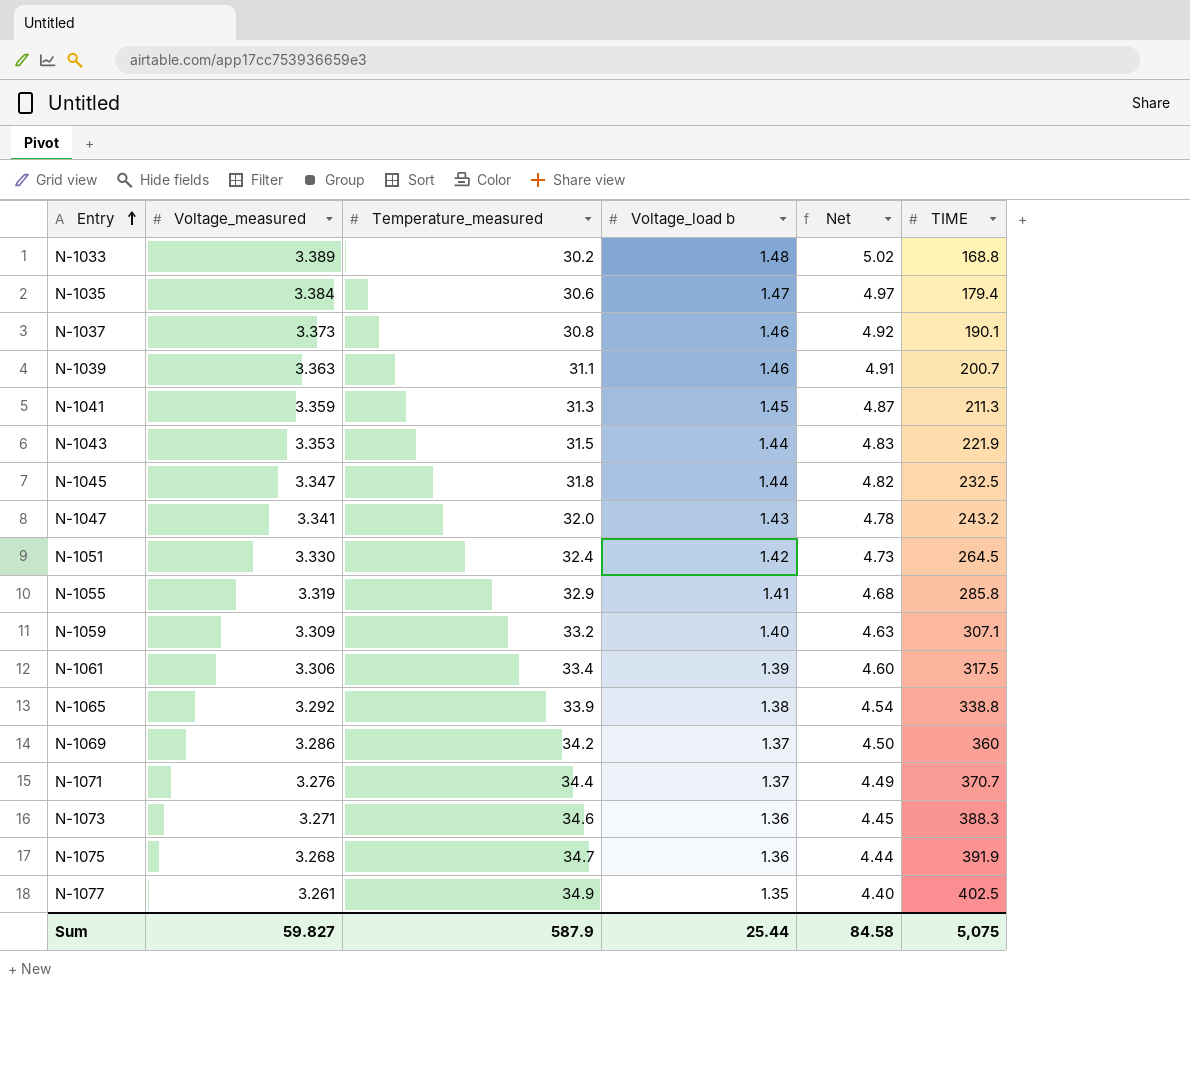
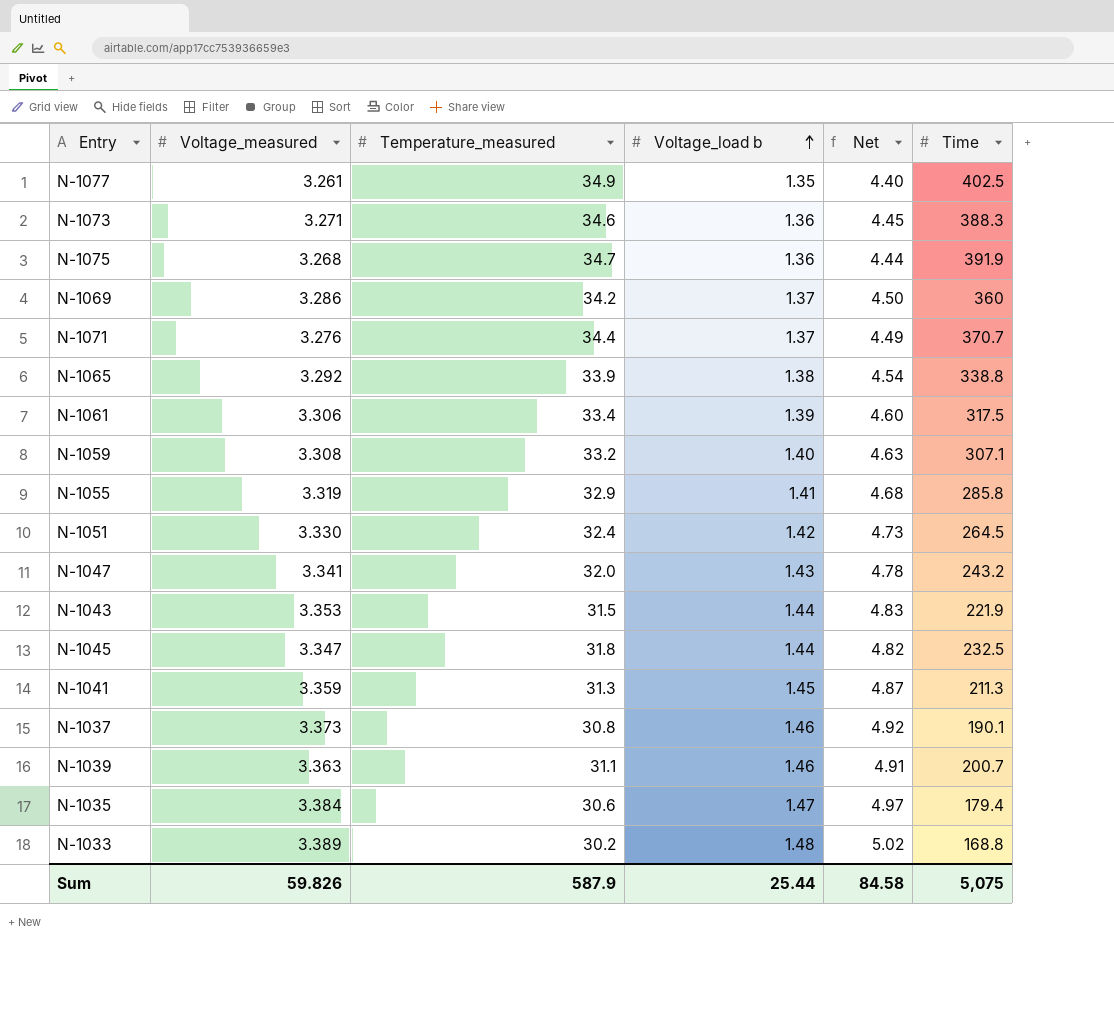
row order: Entry ascending -> Voltage_load b ascending
column name: TIME -> Time
N-1059 | Voltage_measured: 3.309 -> 3.308
Sum | Voltage_measured: 59.827 -> 59.826

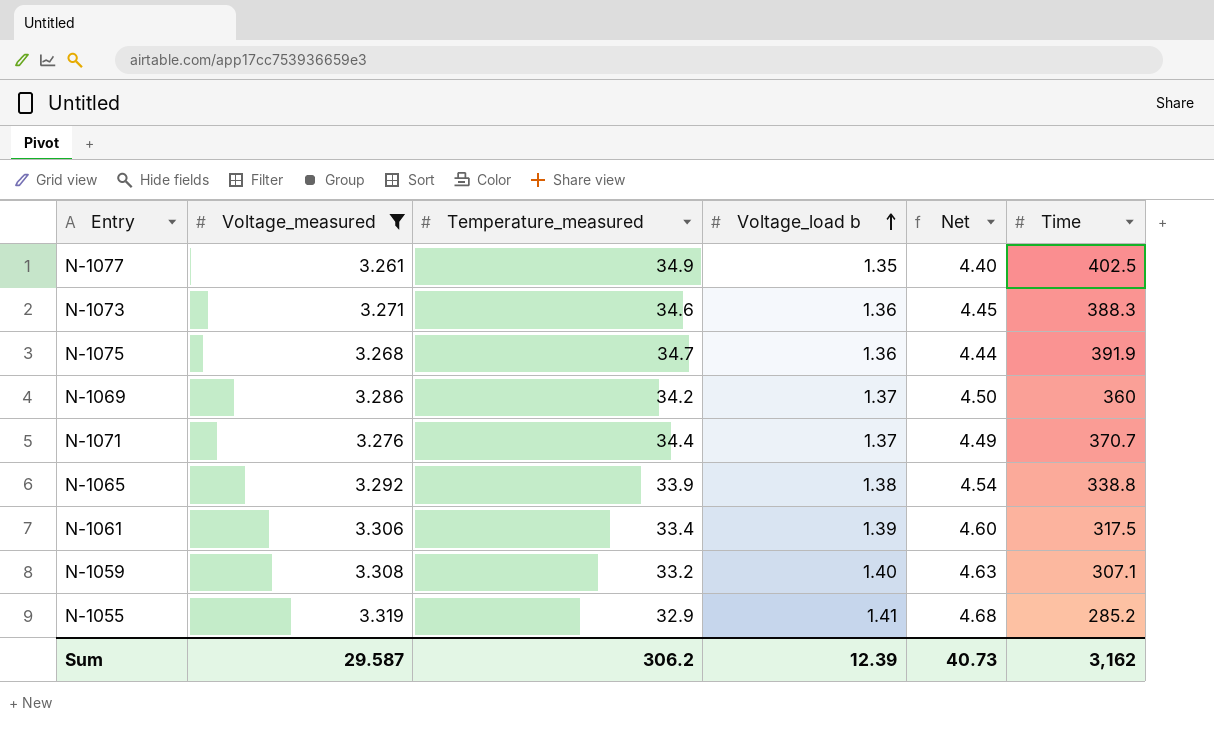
filter: none -> Voltage_measured <= 3.319
N-1055 | Time: 285.8 -> 285.2
Sum | Voltage_measured: 59.826 -> 29.587
Sum | Temperature_measured: 587.9 -> 306.2
Sum | Voltage_load b: 25.44 -> 12.39
Sum | Net: 84.58 -> 40.73
Sum | Time: 5,075 -> 3,162

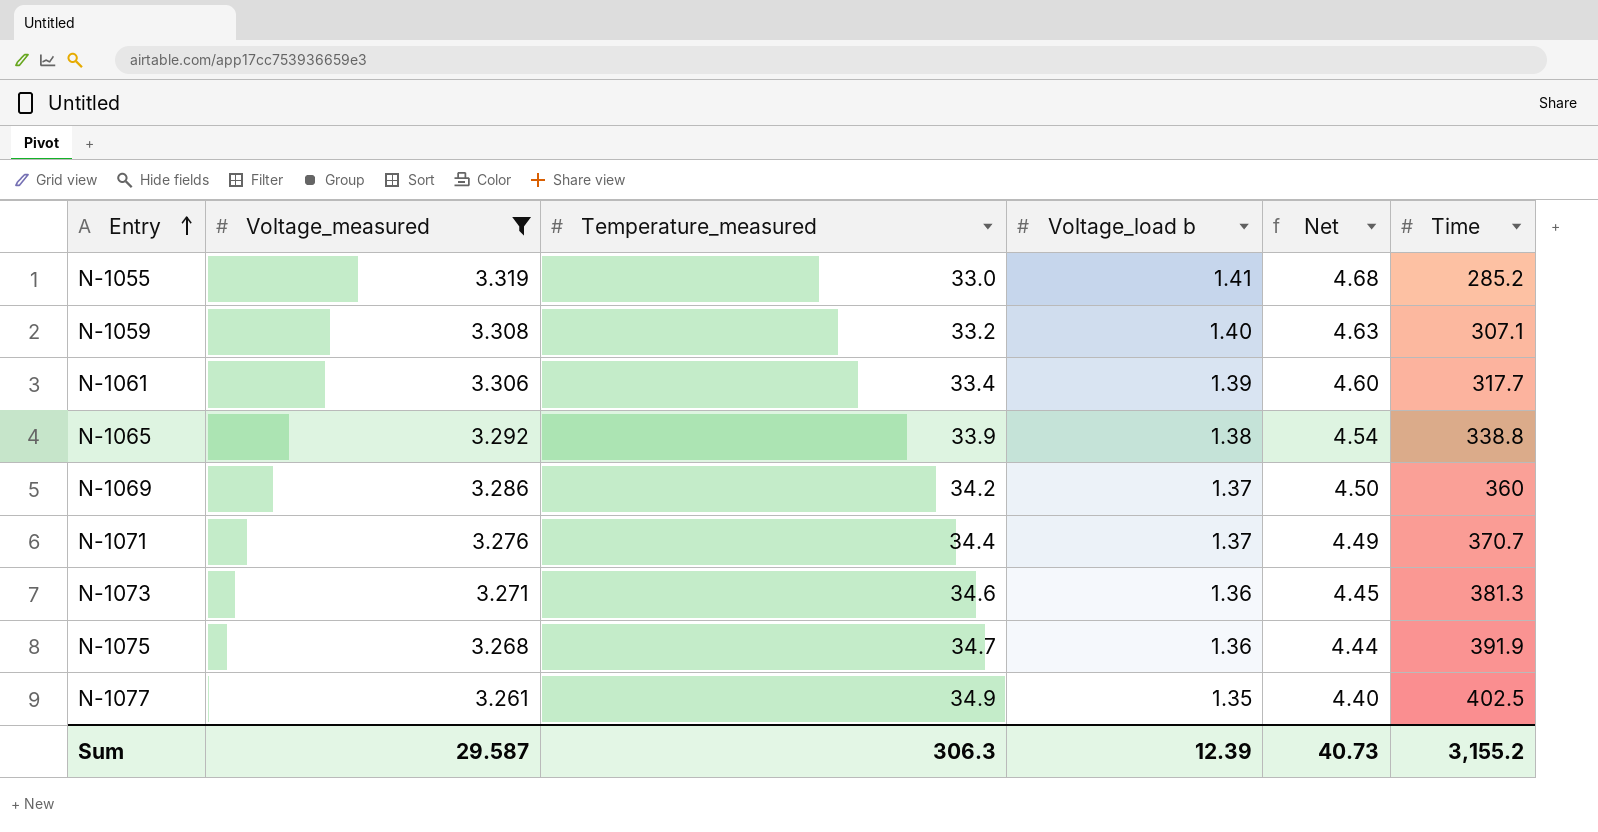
row order: Voltage_load b ascending -> Entry ascending
N-1055 | Temperature_measured: 32.9 -> 33.0
N-1061 | Time: 317.5 -> 317.7
N-1073 | Time: 388.3 -> 381.3
Sum | Temperature_measured: 306.2 -> 306.3
Sum | Time: 3,162 -> 3,155.2

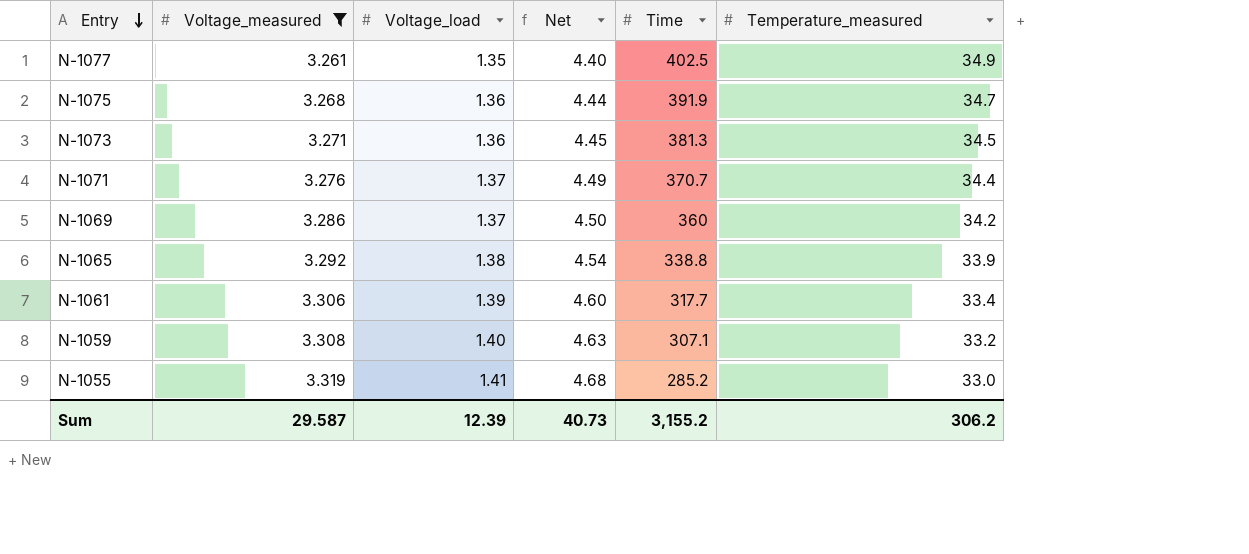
row order: Entry ascending -> Entry descending
column name: Voltage_load b -> Voltage_load
column Temperature_measured | position: 3 -> 6
N-1073 | Temperature_measured: 34.6 -> 34.5
Sum | Temperature_measured: 306.3 -> 306.2

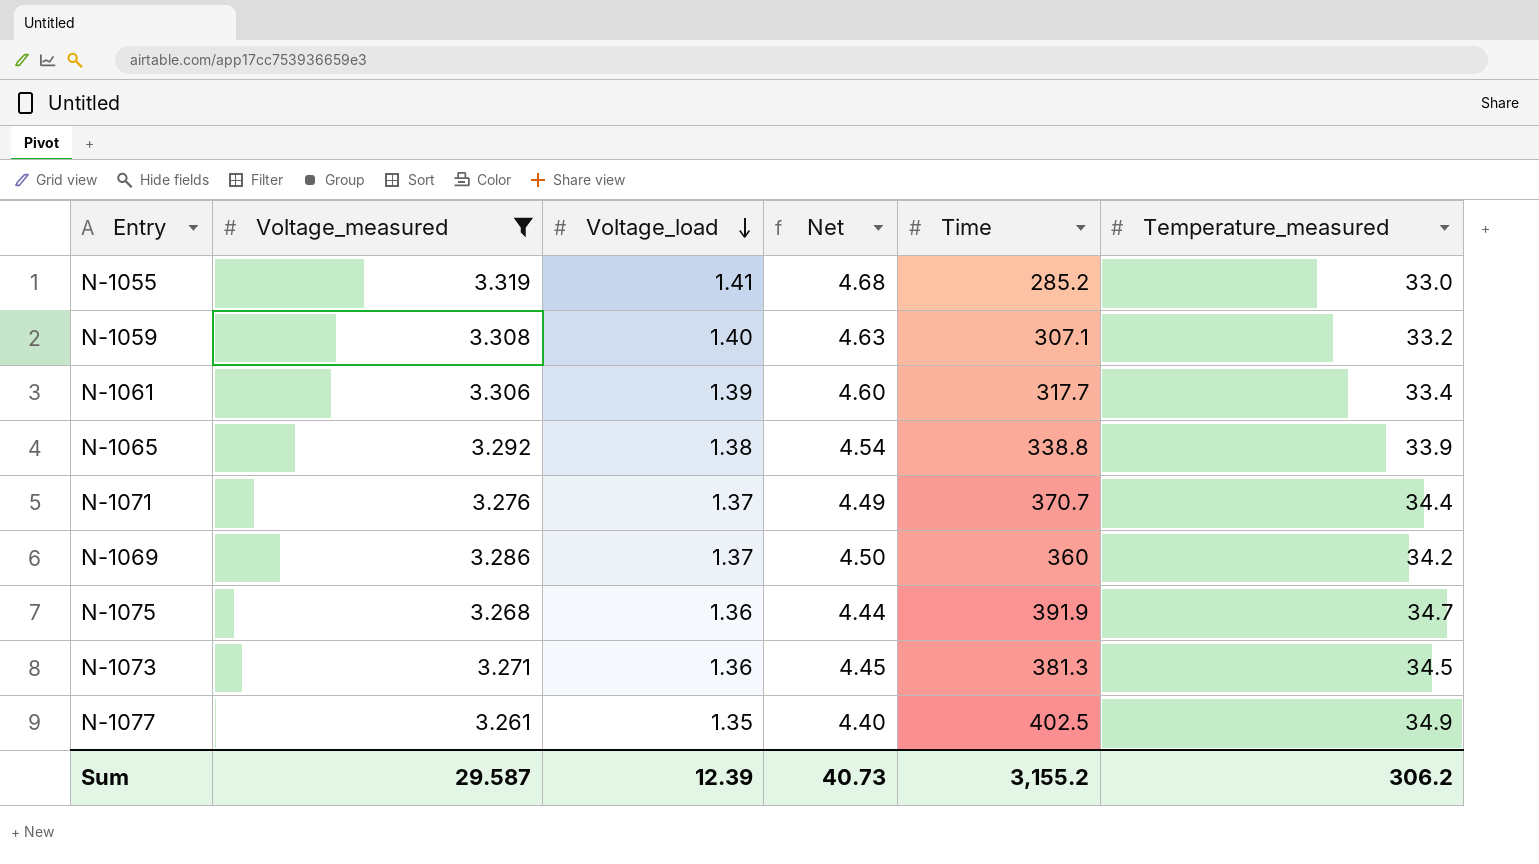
row order: Entry descending -> Voltage_load descending

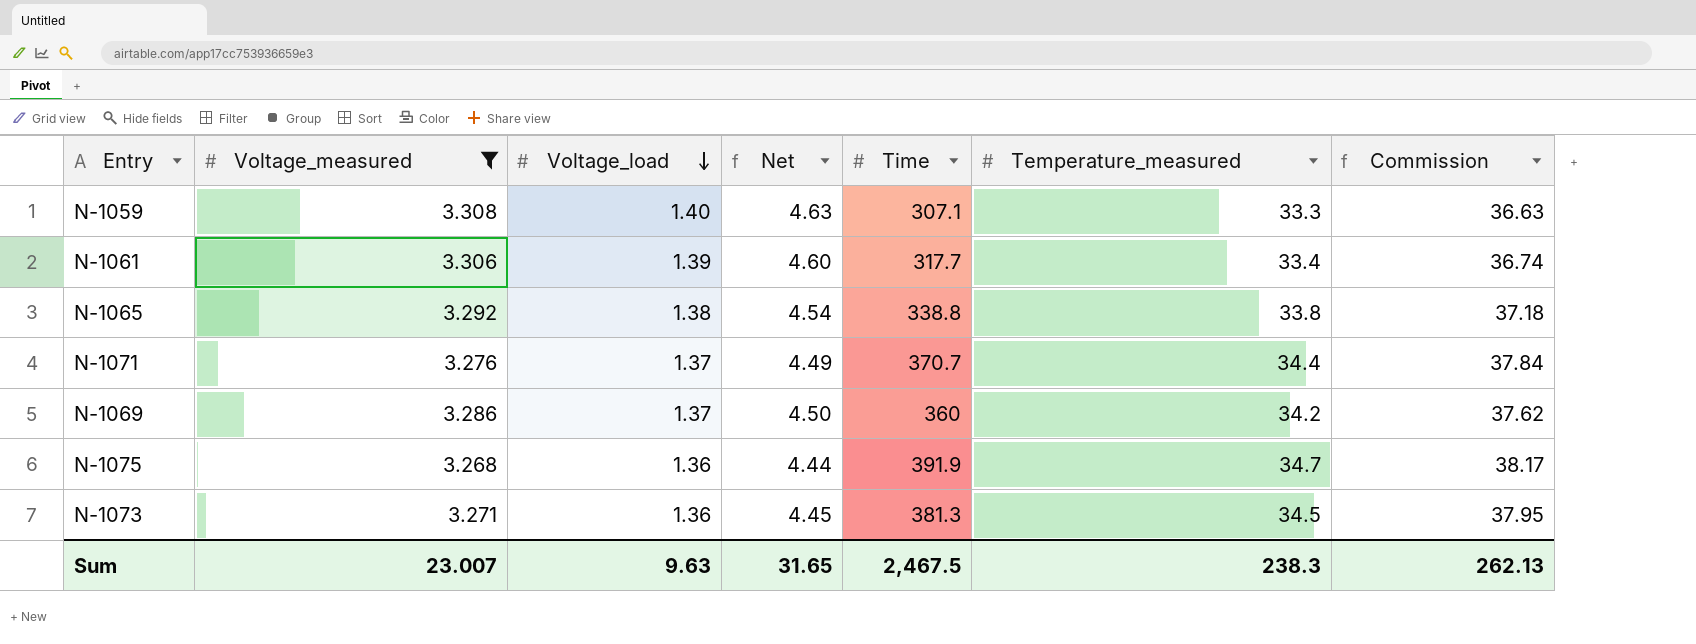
column Commission | formula: none -> [Temperature_measured] * 1.1
row N-1055: 3.319 | 1.41 | 4.68 | 285.2 | 33.0 -> none
row N-1077: 3.261 | 1.35 | 4.40 | 402.5 | 34.9 -> none
N-1059 | Temperature_measured: 33.2 -> 33.3
N-1065 | Temperature_measured: 33.9 -> 33.8
Sum | Voltage_measured: 29.587 -> 23.007
Sum | Voltage_load: 12.39 -> 9.63
Sum | Net: 40.73 -> 31.65
Sum | Time: 3,155.2 -> 2,467.5
Sum | Temperature_measured: 306.2 -> 238.3

